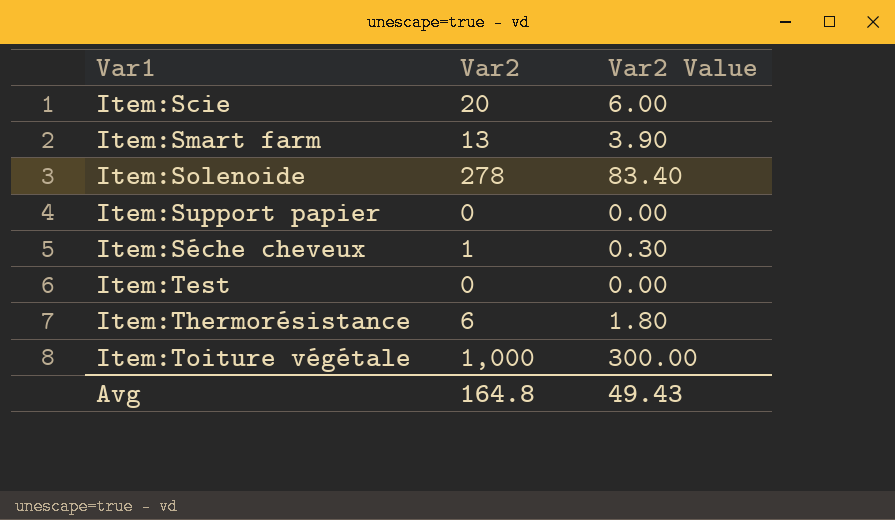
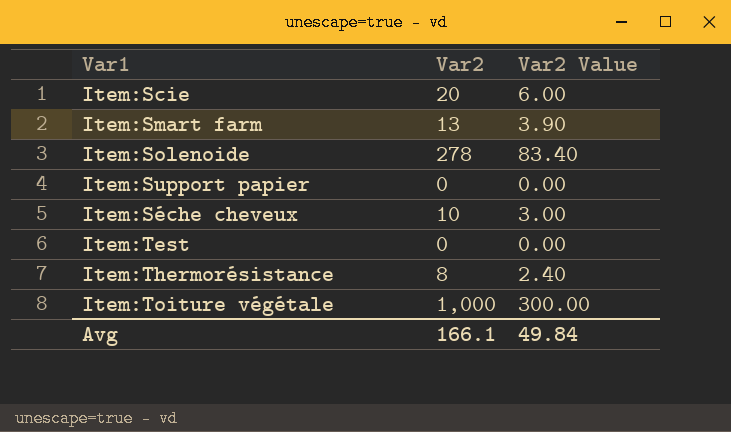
Item:Séche cheveux | Var2: 1 -> 10
Item:Séche cheveux | Var2 Value: 0.30 -> 3.00
Item:Thermorésistance | Var2: 6 -> 8
Item:Thermorésistance | Var2 Value: 1.80 -> 2.40
Avg | Var2: 164.8 -> 166.1
Avg | Var2 Value: 49.43 -> 49.84

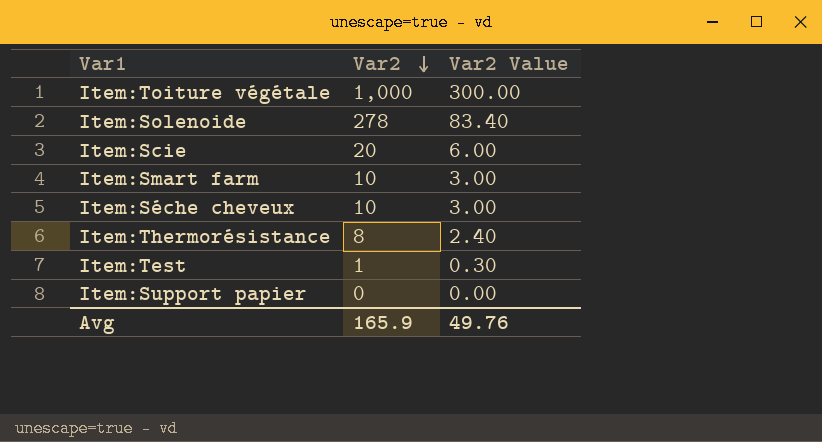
row order: none -> Var2 descending
Item:Smart farm | Var2: 13 -> 10
Item:Smart farm | Var2 Value: 3.90 -> 3.00
Item:Test | Var2: 0 -> 1
Item:Test | Var2 Value: 0.00 -> 0.30
Avg | Var2: 166.1 -> 165.9
Avg | Var2 Value: 49.84 -> 49.76

